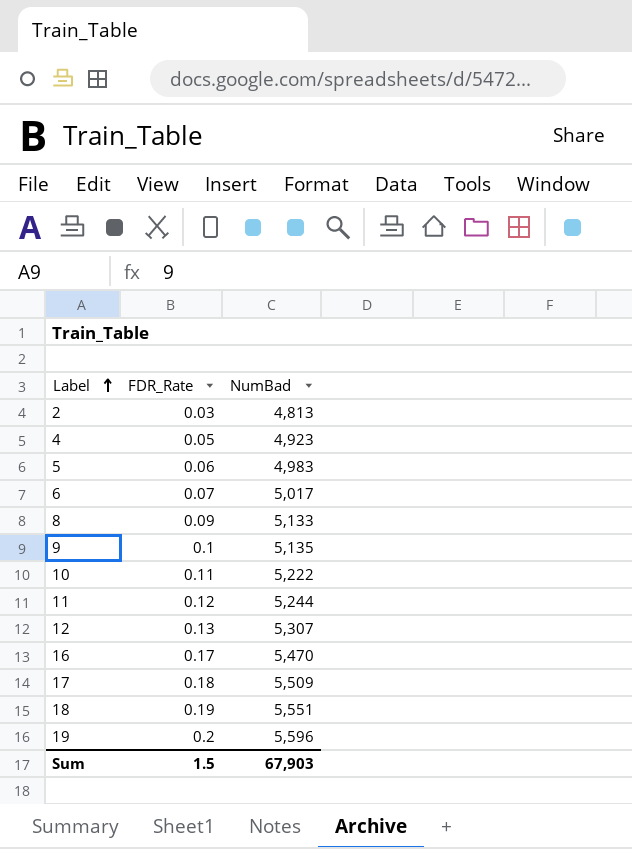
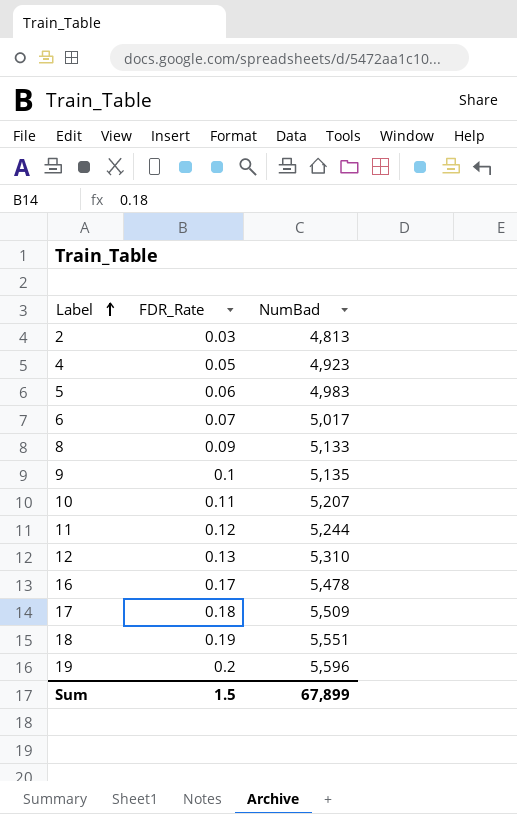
10 | NumBad: 5,222 -> 5,207
12 | NumBad: 5,307 -> 5,310
16 | NumBad: 5,470 -> 5,478
Sum | NumBad: 67,903 -> 67,899

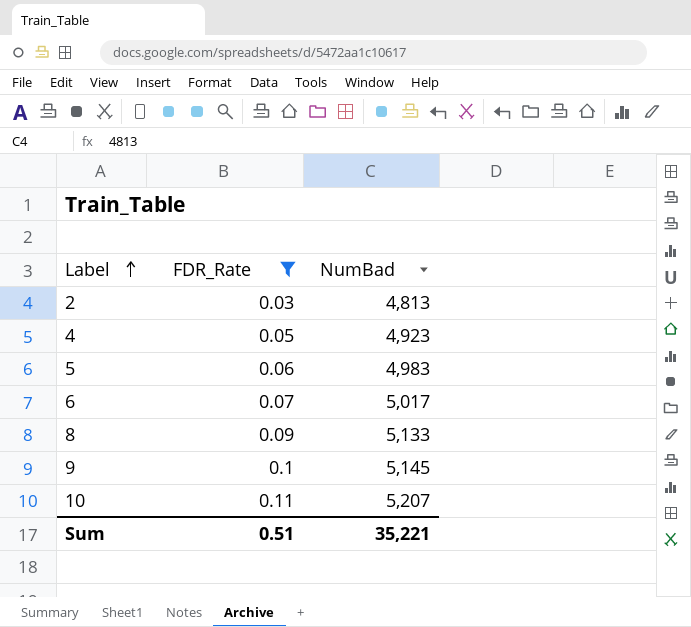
filter: none -> FDR_Rate <= 0.11
9 | NumBad: 5,135 -> 5,145
Sum | FDR_Rate: 1.5 -> 0.51
Sum | NumBad: 67,899 -> 35,221

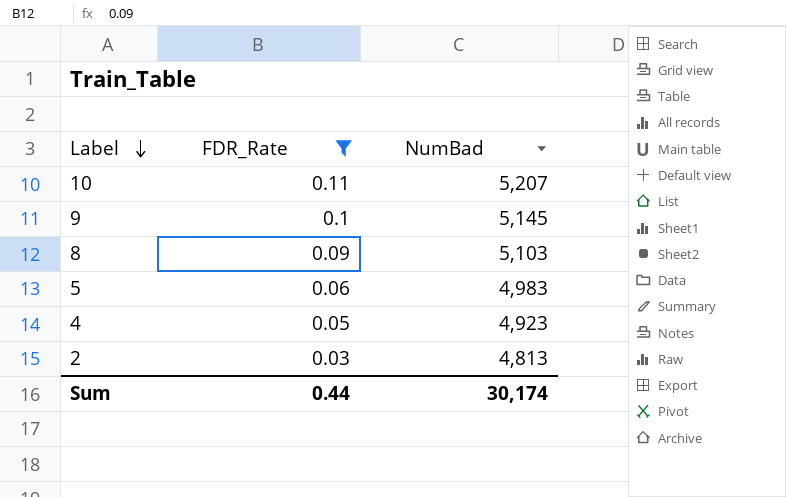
row order: Label ascending -> Label descending
row 6: 0.07 | 5,017 -> none
8 | NumBad: 5,133 -> 5,103
Sum | FDR_Rate: 0.51 -> 0.44
Sum | NumBad: 35,221 -> 30,174

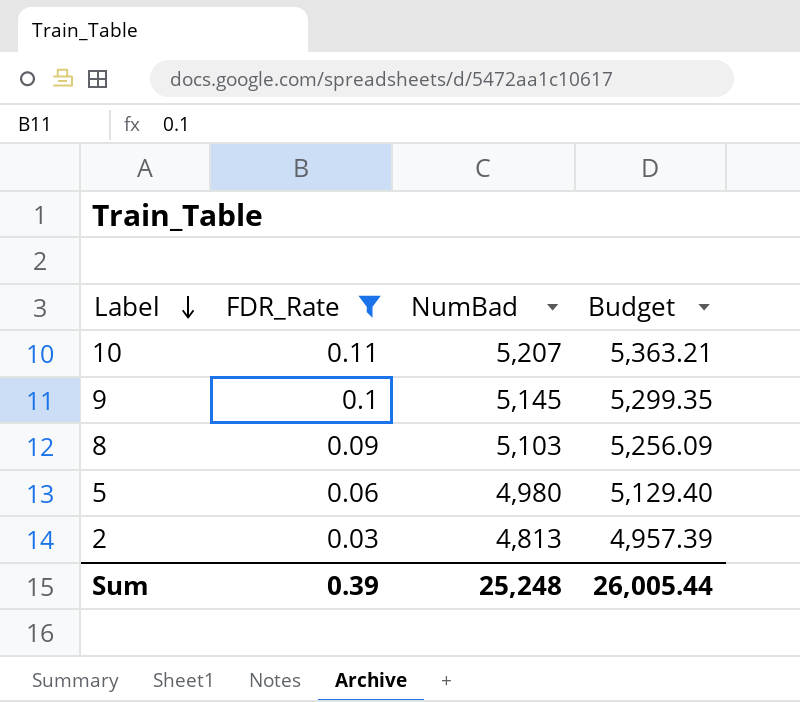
column Budget | formula: none -> [NumBad] * 1.03
row 4: 0.05 | 4,923 -> none
5 | NumBad: 4,983 -> 4,980
Sum | FDR_Rate: 0.44 -> 0.39
Sum | NumBad: 30,174 -> 25,248

